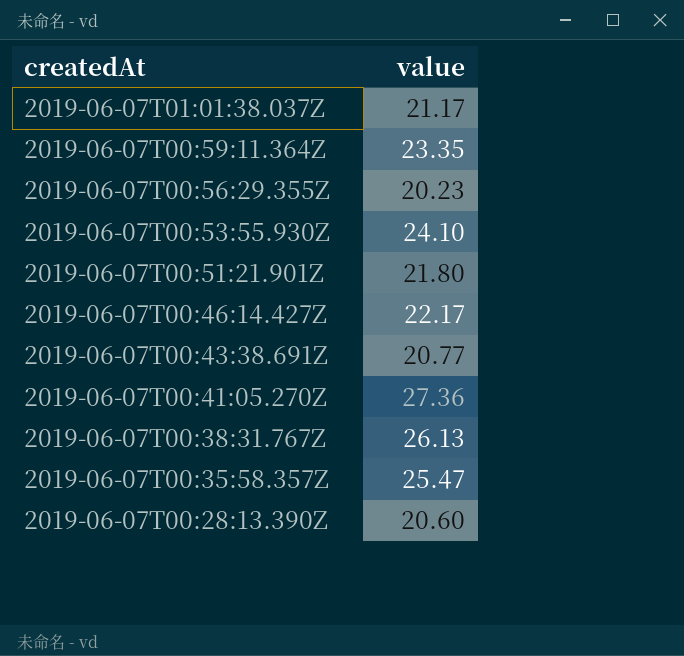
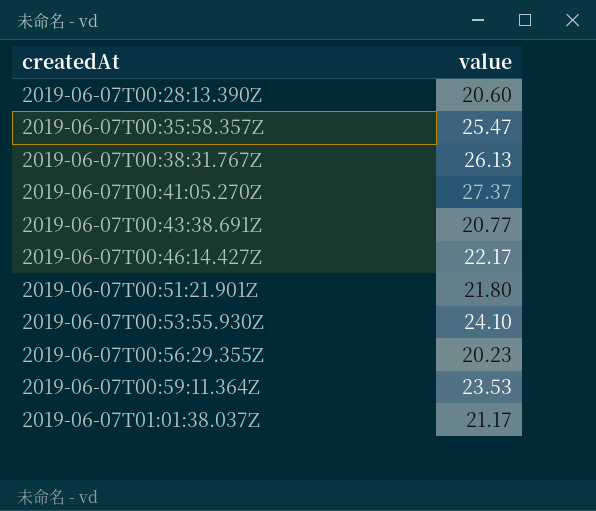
row order: createdAt descending -> createdAt ascending
2019-06-07T00:41:05.270Z | value: 27.36 -> 27.37
2019-06-07T00:59:11.364Z | value: 23.35 -> 23.53

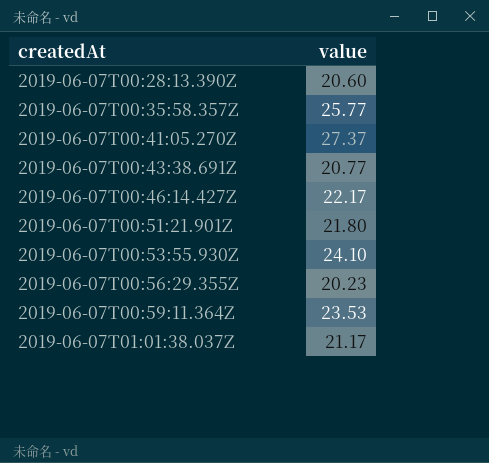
row 2019-06-07T00:38:31.767Z: 26.13 -> none
2019-06-07T00:35:58.357Z | value: 25.47 -> 25.77

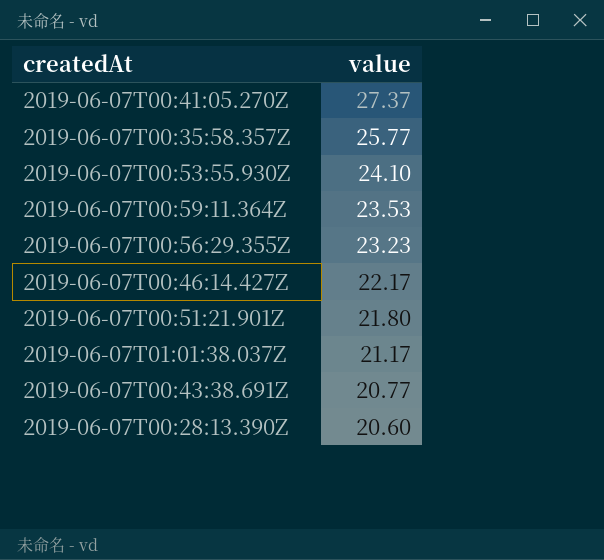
row order: createdAt ascending -> value descending
2019-06-07T00:56:29.355Z | value: 20.23 -> 23.23

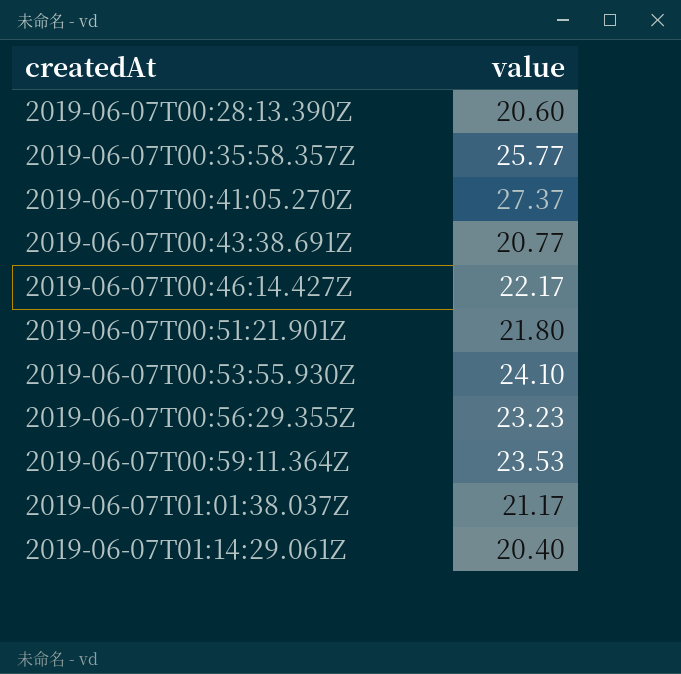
row order: value descending -> createdAt ascending
row 2019-06-07T01:14:29.061Z: none -> 20.40

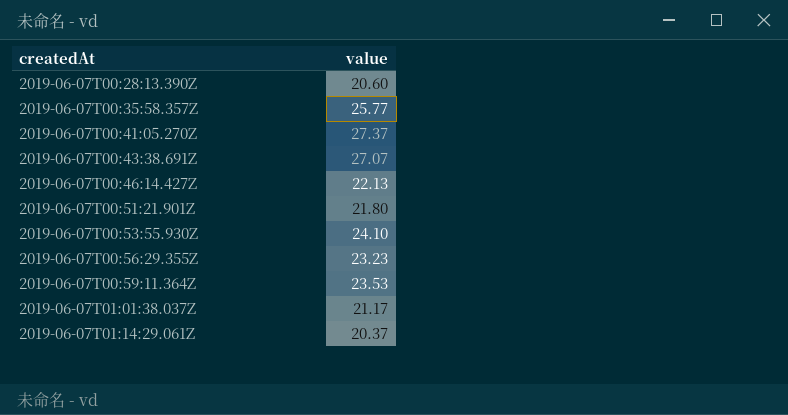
2019-06-07T00:43:38.691Z | value: 20.77 -> 27.07
2019-06-07T00:46:14.427Z | value: 22.17 -> 22.13
2019-06-07T01:14:29.061Z | value: 20.40 -> 20.37

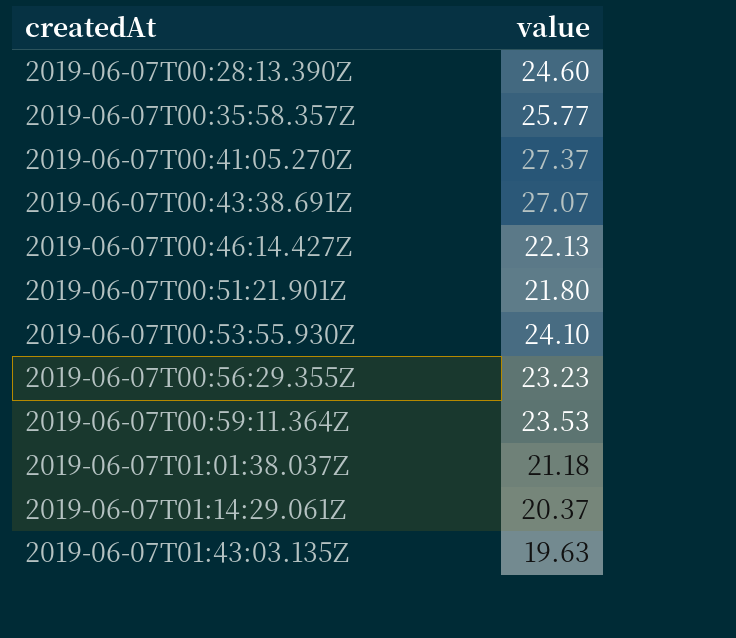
2019-06-07T00:28:13.390Z | value: 20.60 -> 24.60
2019-06-07T01:01:38.037Z | value: 21.17 -> 21.18
row 2019-06-07T01:43:03.135Z: none -> 19.63

